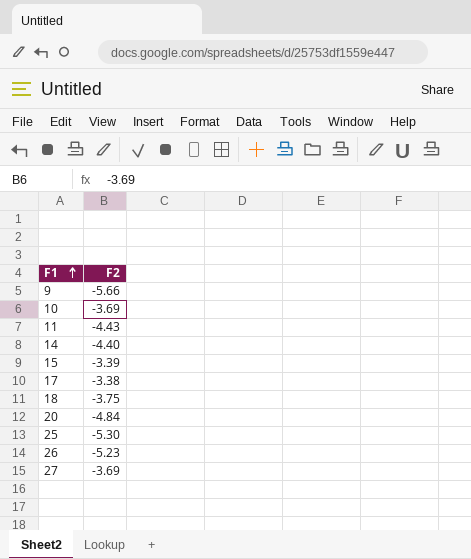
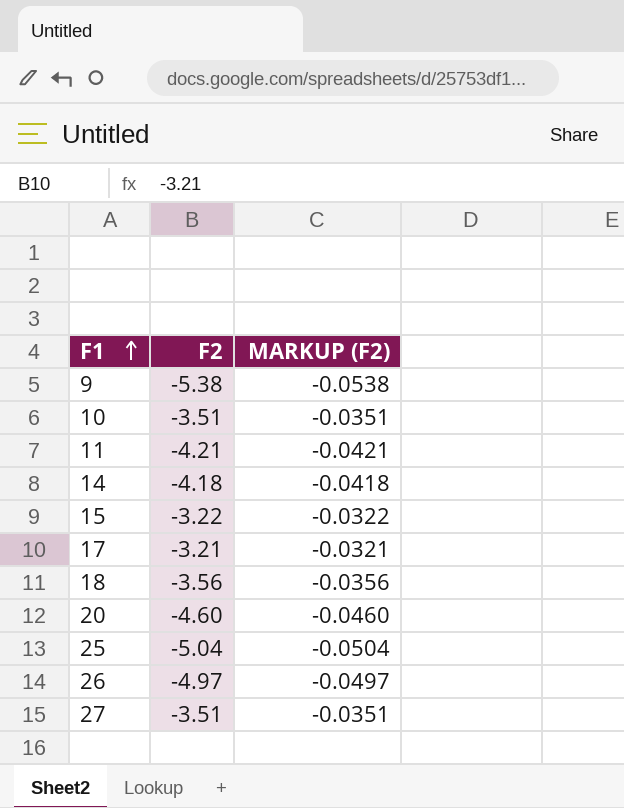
column MARKUP (F2) | formula: none -> [F2] * 0.01
9 | F2: -5.66 -> -5.38
10 | F2: -3.69 -> -3.51
11 | F2: -4.43 -> -4.21
14 | F2: -4.40 -> -4.18
15 | F2: -3.39 -> -3.22
17 | F2: -3.38 -> -3.21
18 | F2: -3.75 -> -3.56
20 | F2: -4.84 -> -4.60
25 | F2: -5.30 -> -5.04
26 | F2: -5.23 -> -4.97
27 | F2: -3.69 -> -3.51

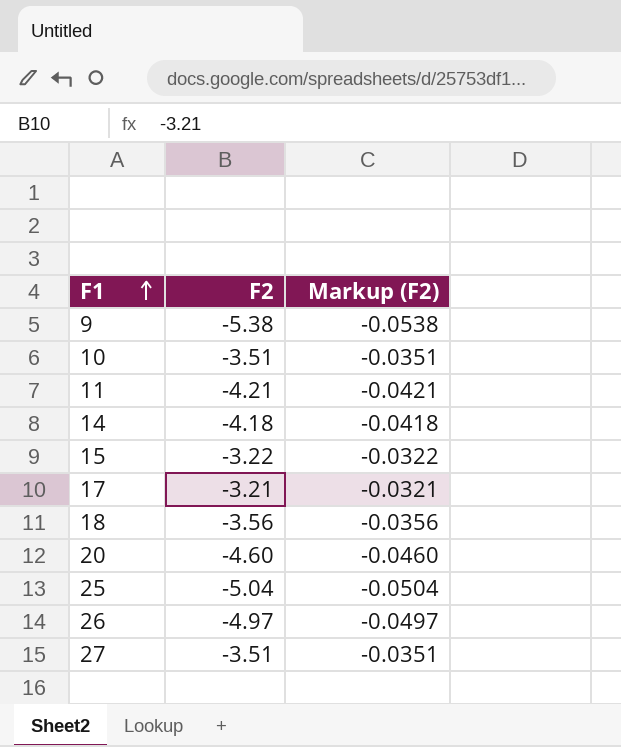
column name: MARKUP (F2) -> Markup (F2)

